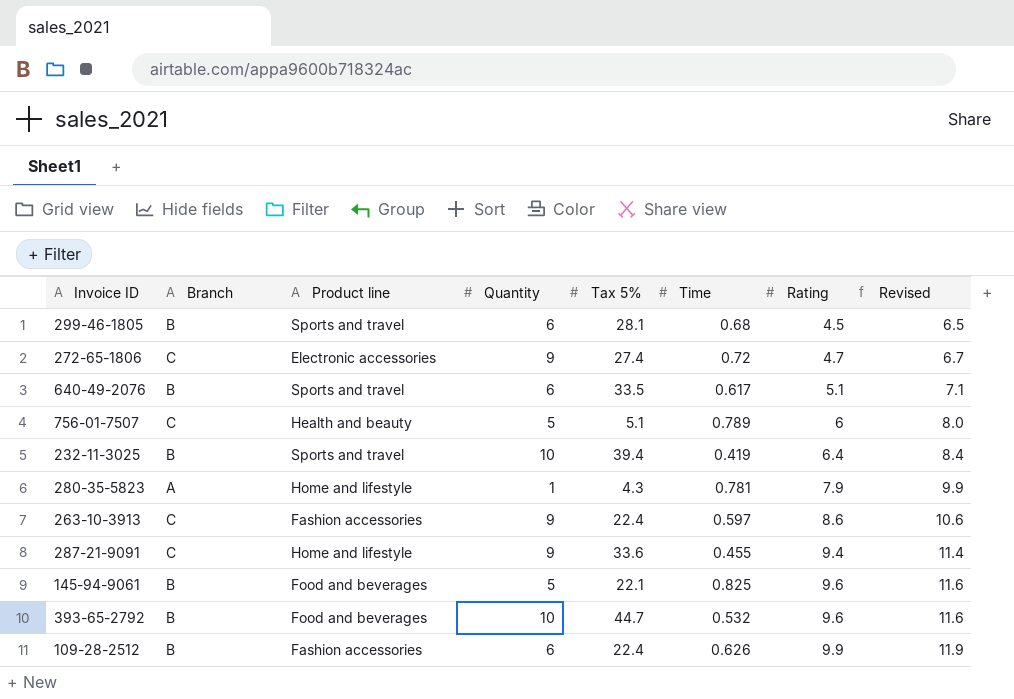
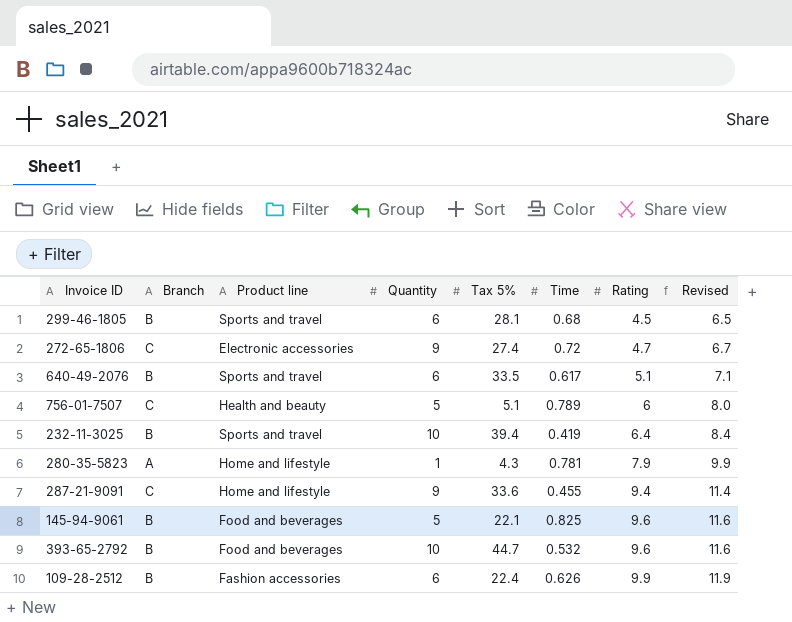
row 263-10-3913: C | Fashion accessories | 9 | 22.4 | 0.597 | 8.6 | 10.6 -> none

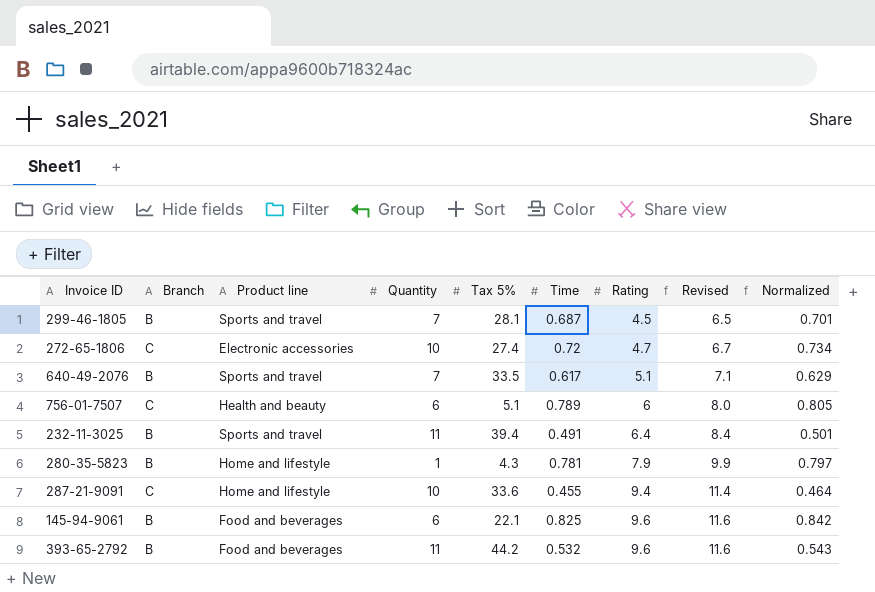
column Normalized | formula: none -> [Time] * 1.02
row 109-28-2512: B | Fashion accessories | 6 | 22.4 | 0.626 | 9.9 | 11.9 -> none
299-46-1805 | Quantity: 6 -> 7
299-46-1805 | Time: 0.68 -> 0.687
272-65-1806 | Quantity: 9 -> 10
640-49-2076 | Quantity: 6 -> 7
756-01-7507 | Quantity: 5 -> 6
232-11-3025 | Quantity: 10 -> 11
232-11-3025 | Time: 0.419 -> 0.491
280-35-5823 | Branch: A -> B
287-21-9091 | Quantity: 9 -> 10
145-94-9061 | Quantity: 5 -> 6
393-65-2792 | Quantity: 10 -> 11
393-65-2792 | Tax 5%: 44.7 -> 44.2

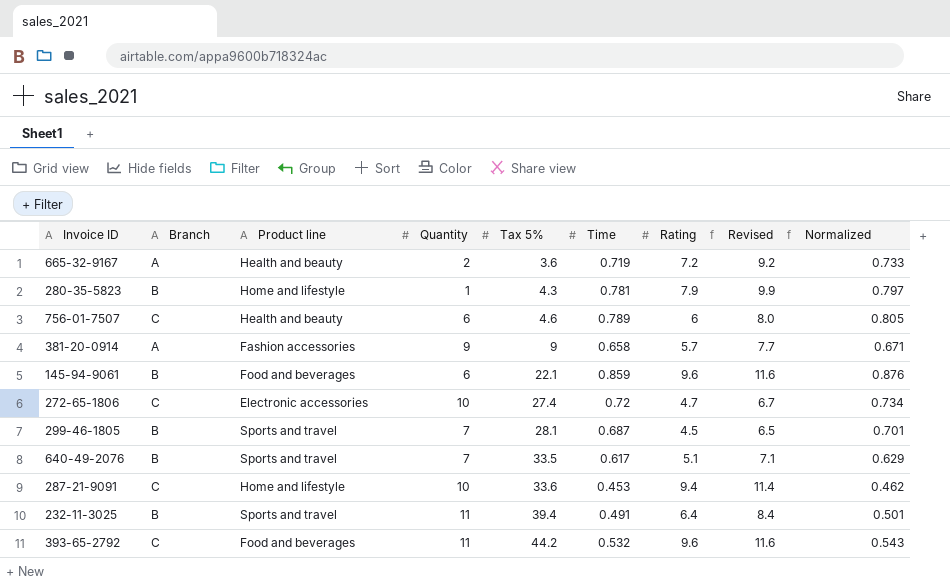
row order: Rating ascending -> Tax 5% ascending
row 665-32-9167: none -> A | Health and beauty | 2 | 3.6 | 0.719 | 7.2 | 9.2 | 0.733
756-01-7507 | Tax 5%: 5.1 -> 4.6
row 381-20-0914: none -> A | Fashion accessories | 9 | 9 | 0.658 | 5.7 | 7.7 | 0.671
145-94-9061 | Time: 0.825 -> 0.859
145-94-9061 | Normalized: 0.842 -> 0.876
287-21-9091 | Time: 0.455 -> 0.453
287-21-9091 | Normalized: 0.464 -> 0.462
393-65-2792 | Branch: B -> C

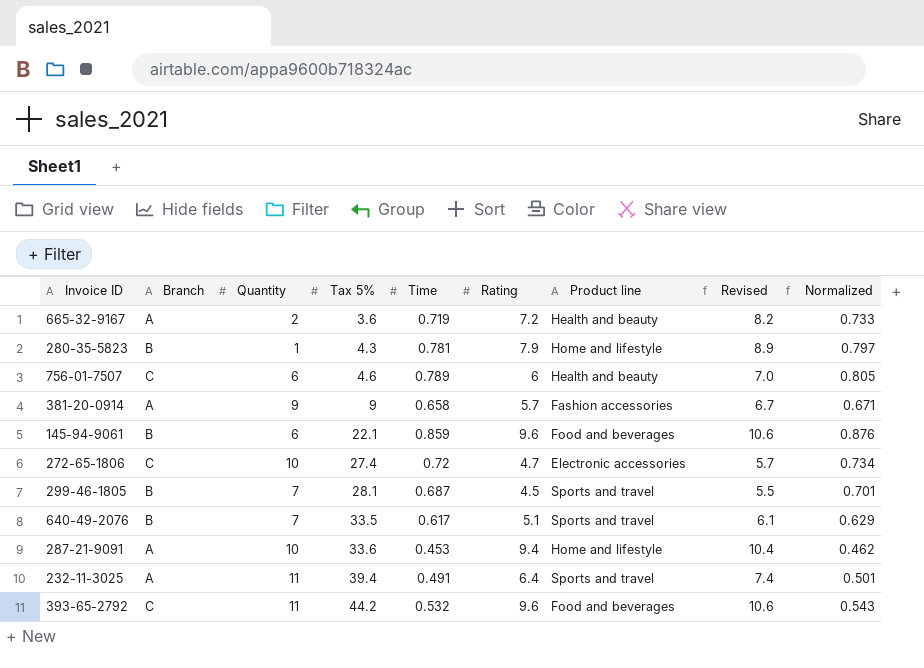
column Product line | position: 3 -> 7
column Revised | formula: [Rating] + 2 -> [Rating] + 1
287-21-9091 | Branch: C -> A
232-11-3025 | Branch: B -> A

